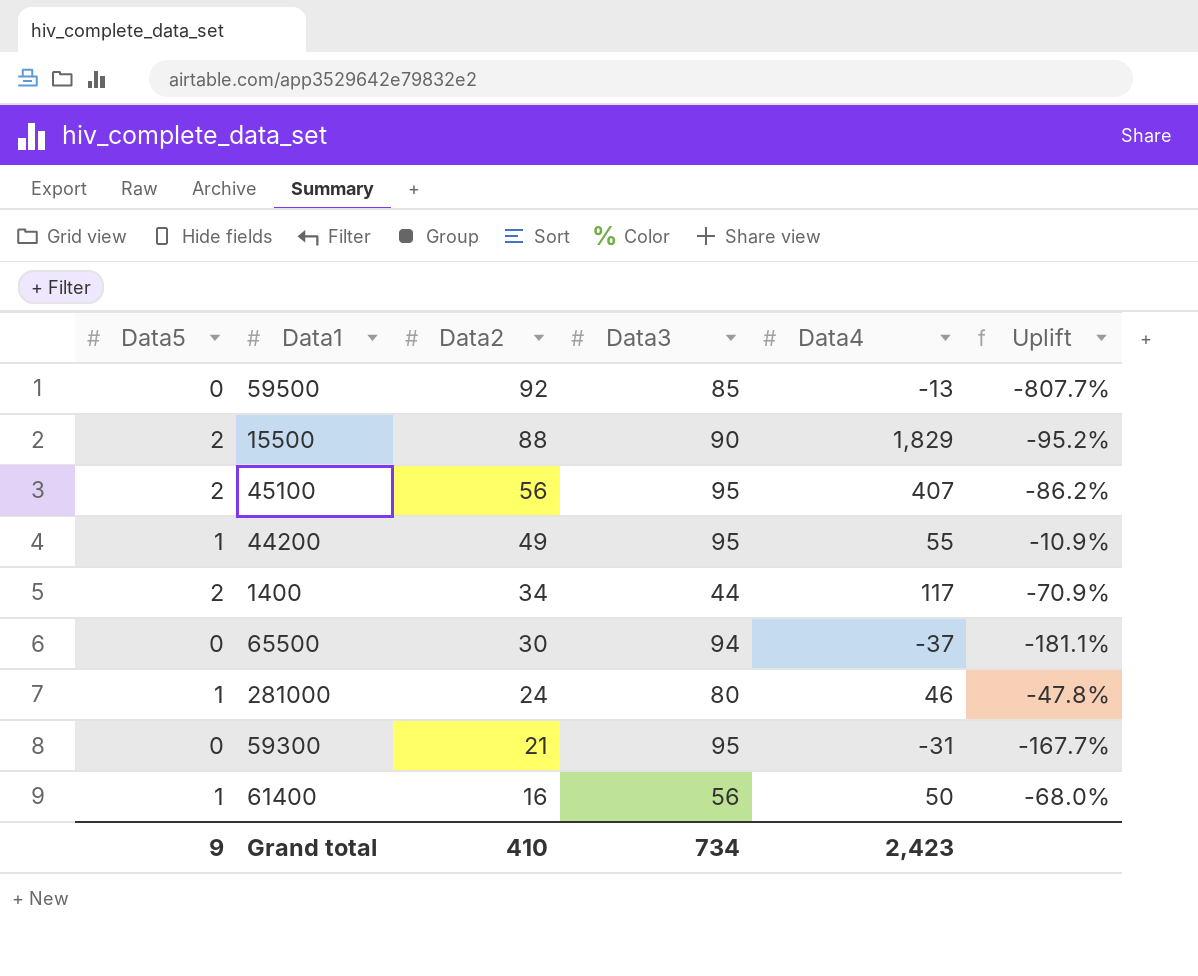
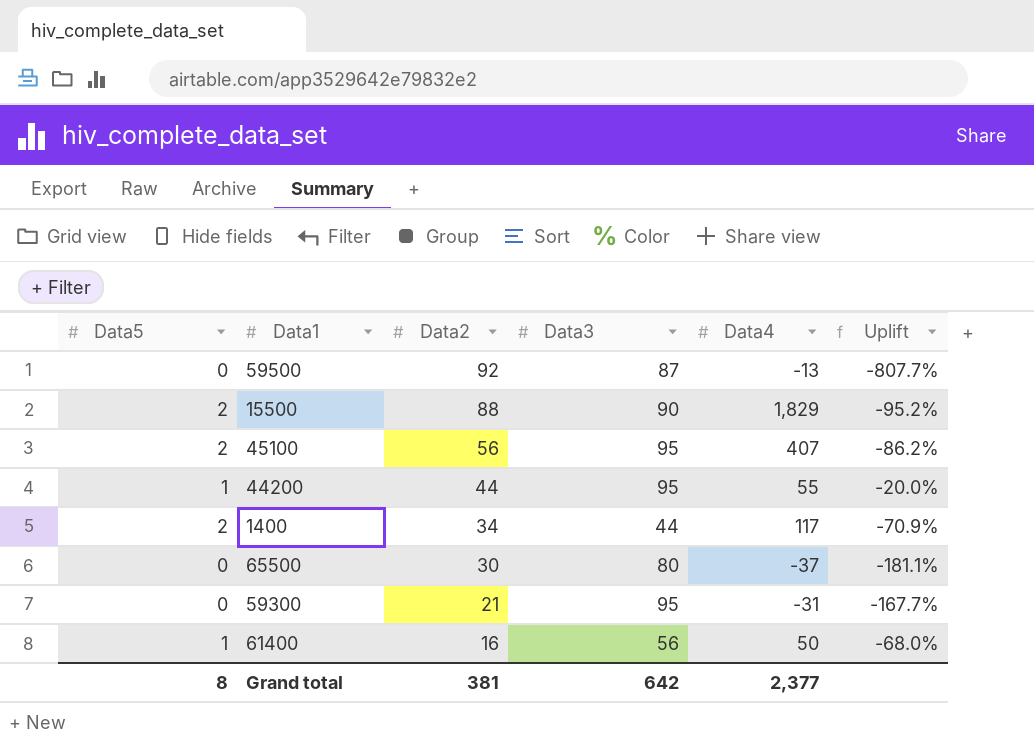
row 281000: 1 | 24 | 80 | 46 | -47.8% -> none
59500 | Data3: 85 -> 87
44200 | Data2: 49 -> 44
44200 | Uplift: -10.9% -> -20.0%
65500 | Data3: 94 -> 80
Grand total | Data5: 9 -> 8
Grand total | Data2: 410 -> 381
Grand total | Data3: 734 -> 642
Grand total | Data4: 2,423 -> 2,377

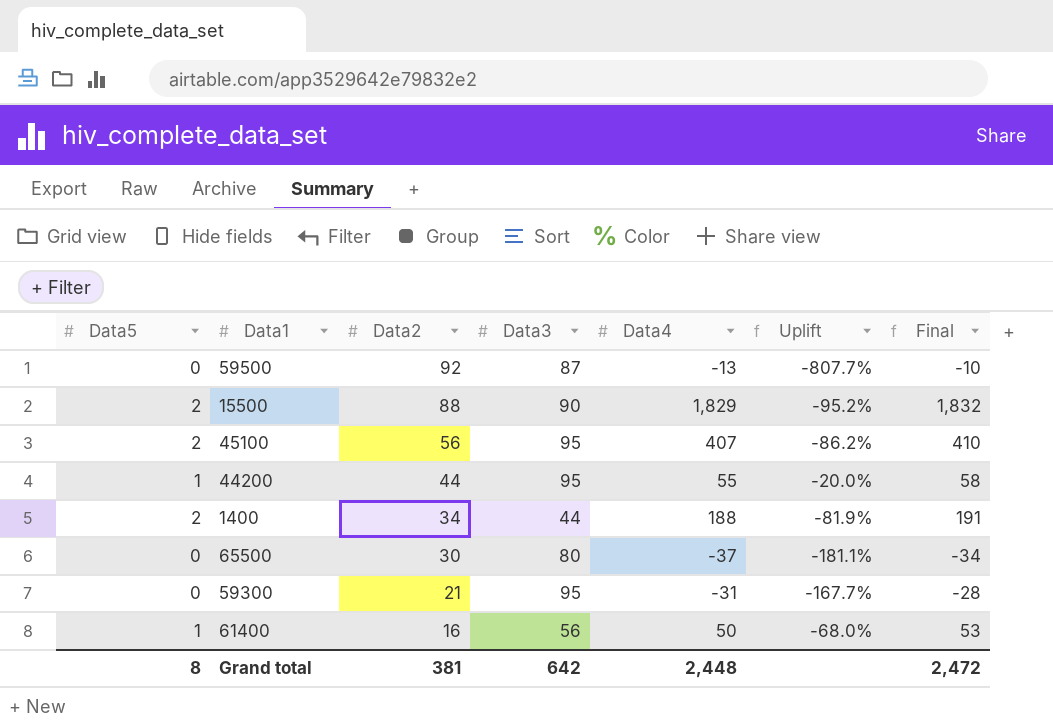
column Final | formula: none -> [Data4] + 3
1400 | Data4: 117 -> 188
1400 | Uplift: -70.9% -> -81.9%
Grand total | Data4: 2,377 -> 2,448

